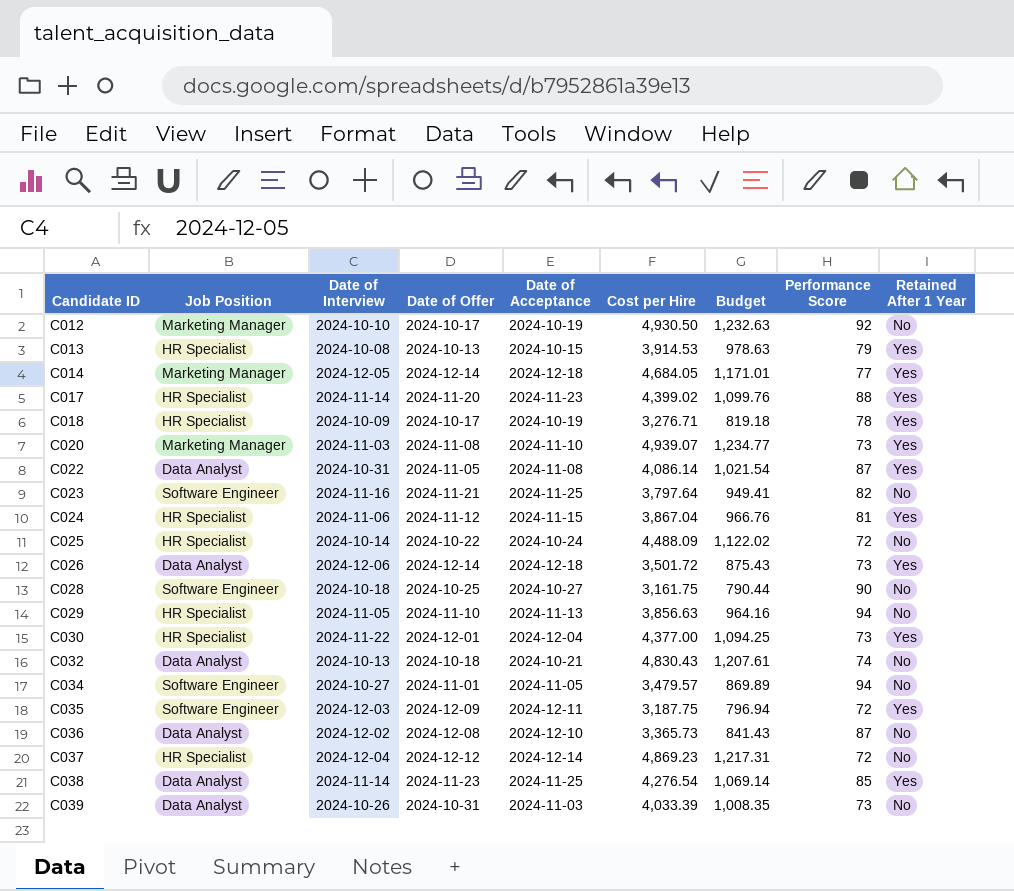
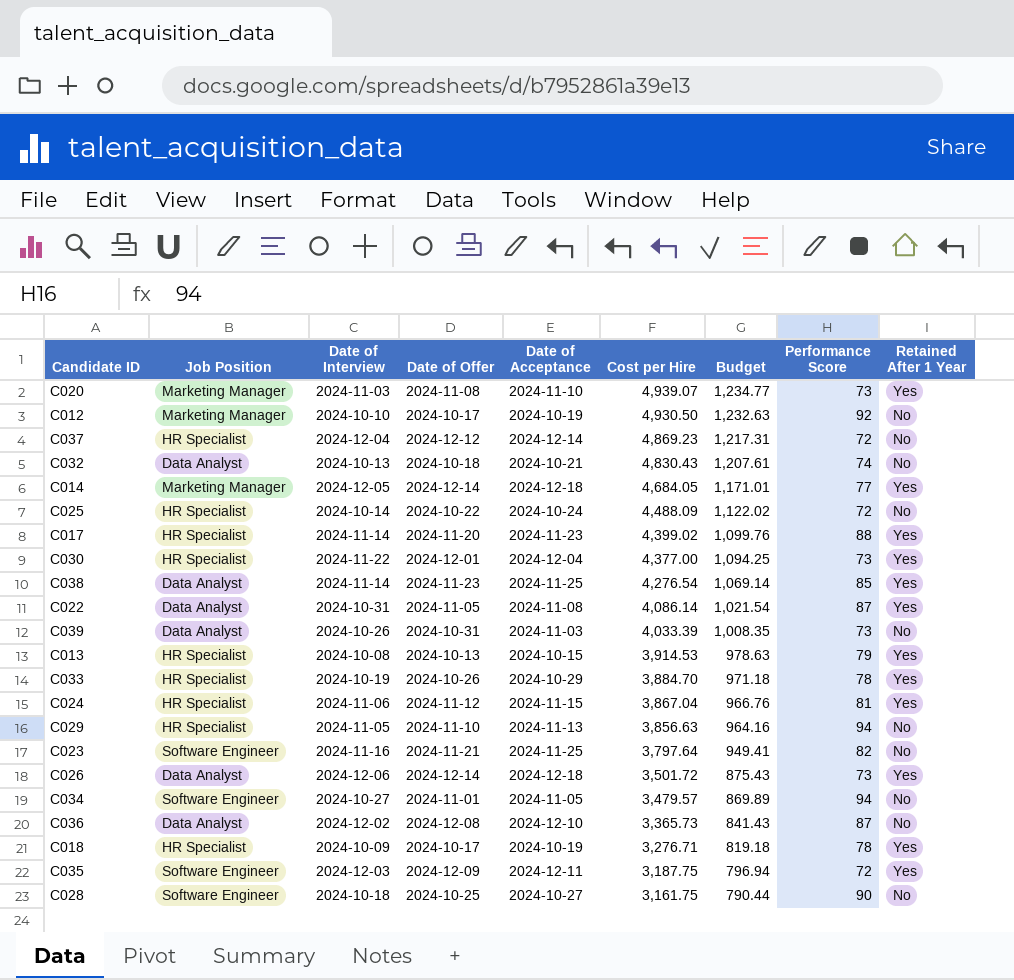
row order: Candidate ID ascending -> Cost per Hire descending
row C033: none -> HR Specialist | 2024-10-19 | 2024-10-26 | 2024-10-29 | 3,884.70 | 971.18 | 78 | Yes

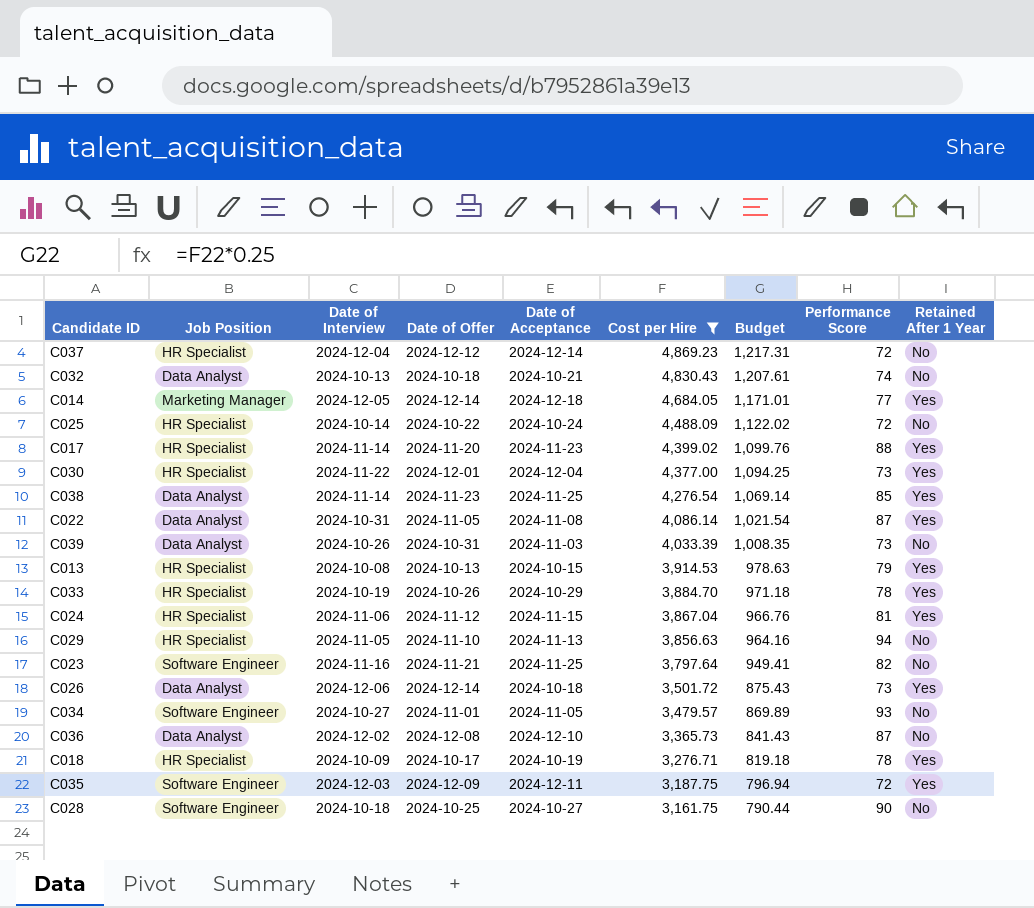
filter: none -> Cost per Hire <= 4,869.23
C026 | Date of Acceptance: 2024-12-18 -> 2024-10-18
C034 | Performance Score: 94 -> 93

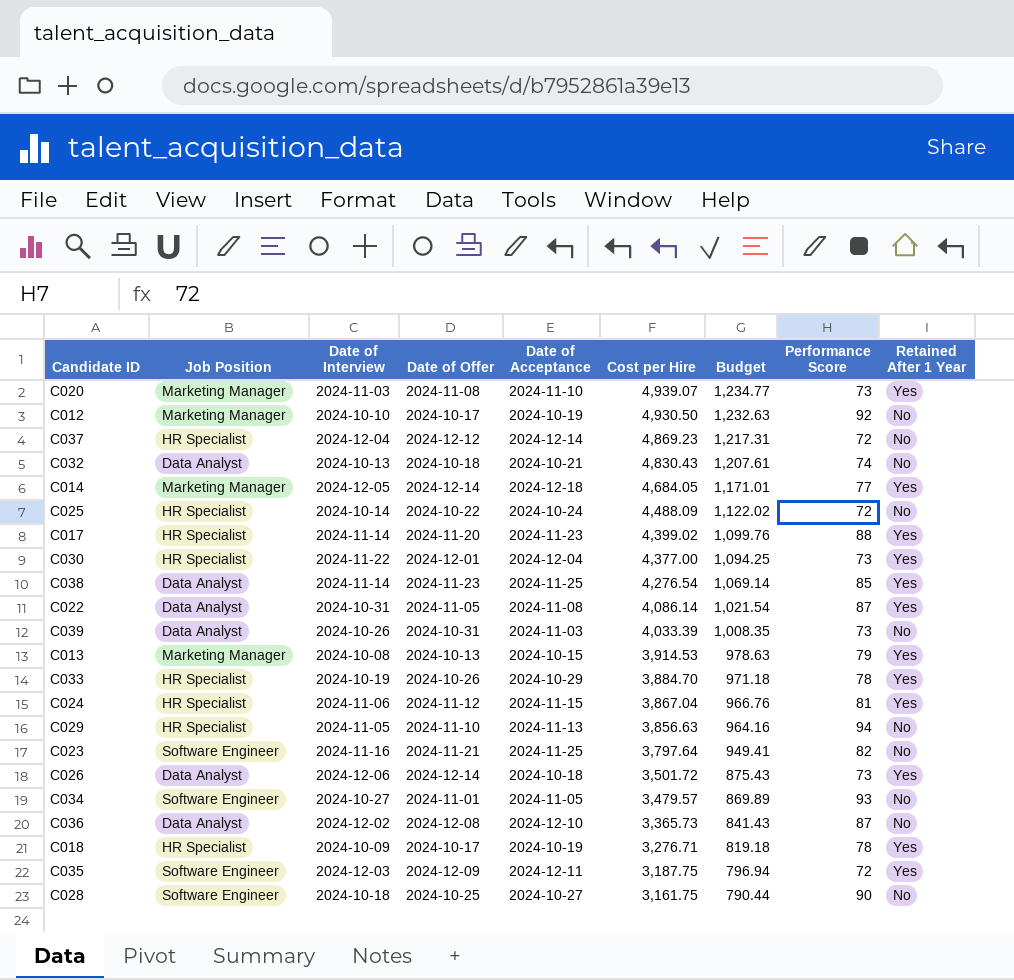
filter: Cost per Hire <= 4,869.23 -> none
C013 | Job Position: HR Specialist -> Marketing Manager

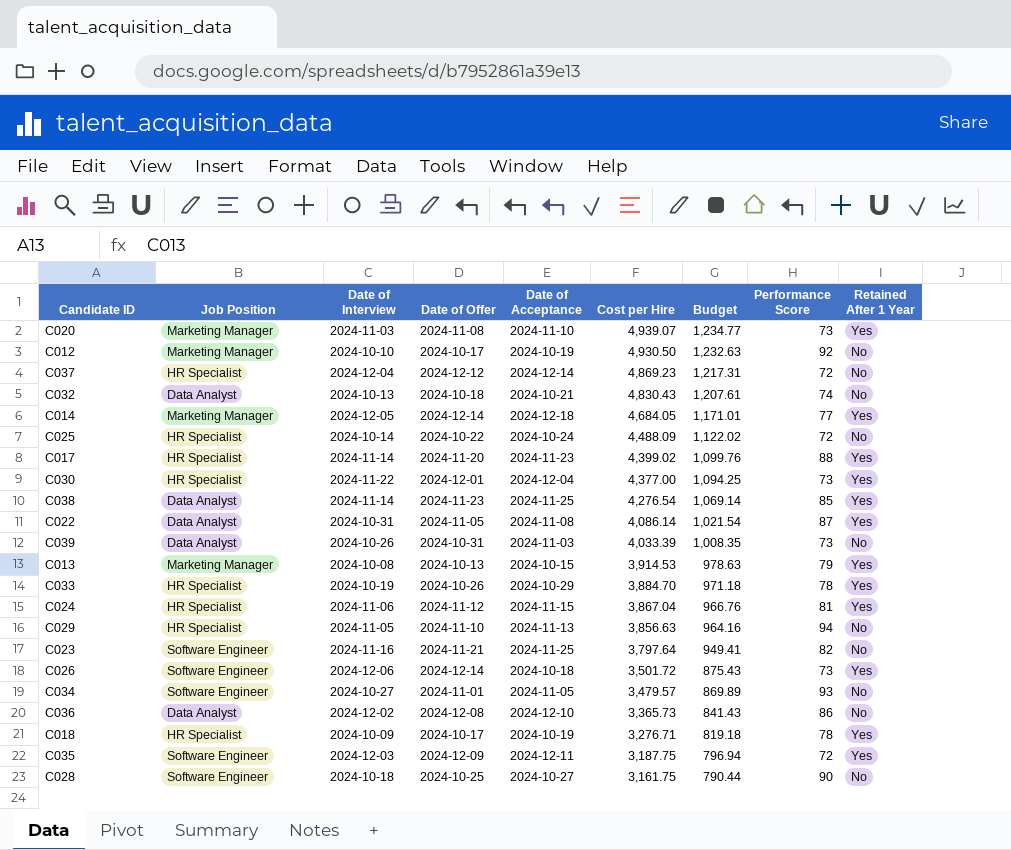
C026 | Job Position: Data Analyst -> Software Engineer
C036 | Performance Score: 87 -> 86

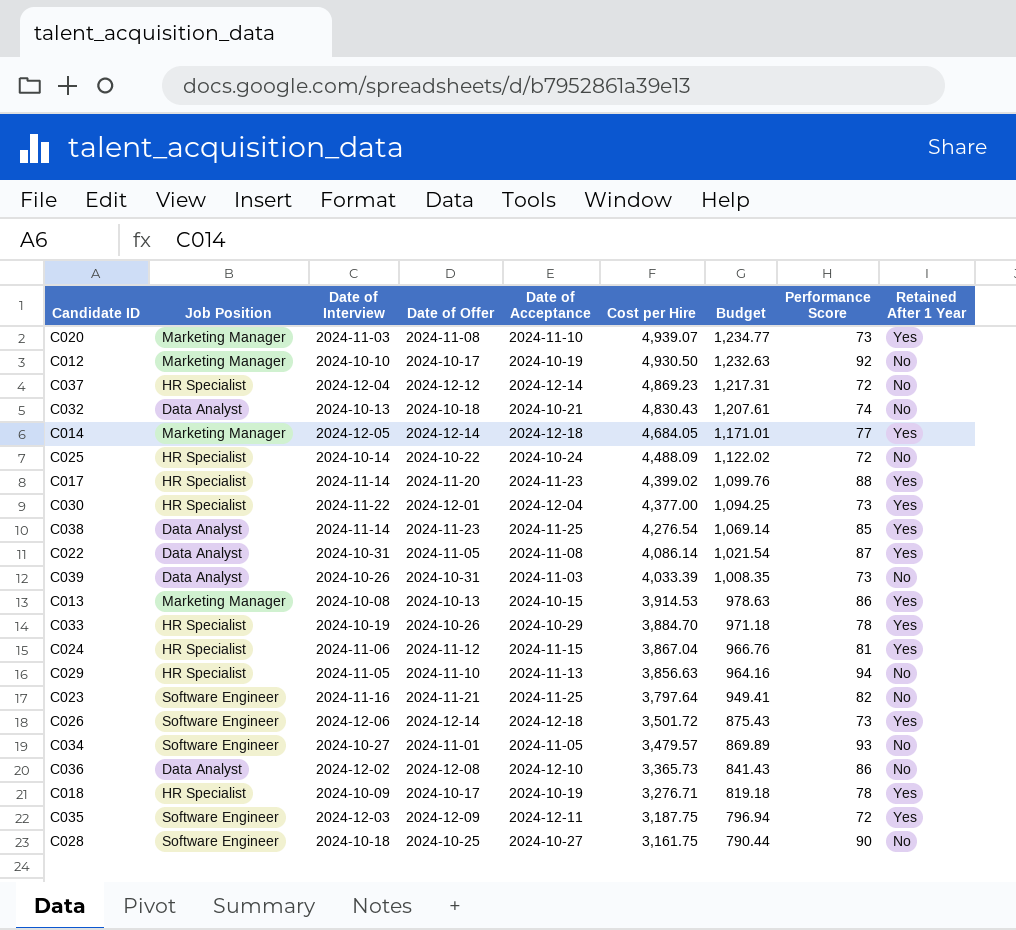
C013 | Performance Score: 79 -> 86
C026 | Date of Acceptance: 2024-10-18 -> 2024-12-18

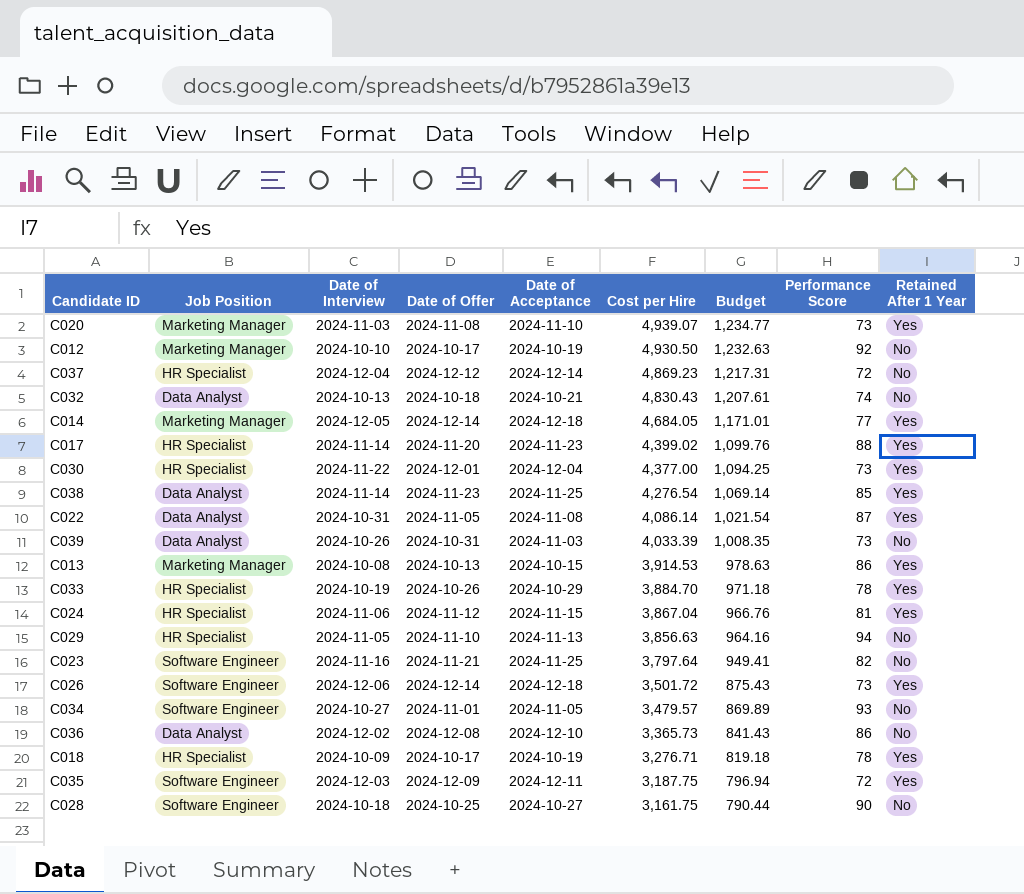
row C025: HR Specialist | 2024-10-14 | 2024-10-22 | 2024-10-24 | 4,488.09 | 1,122.02 | 72 | No -> none

